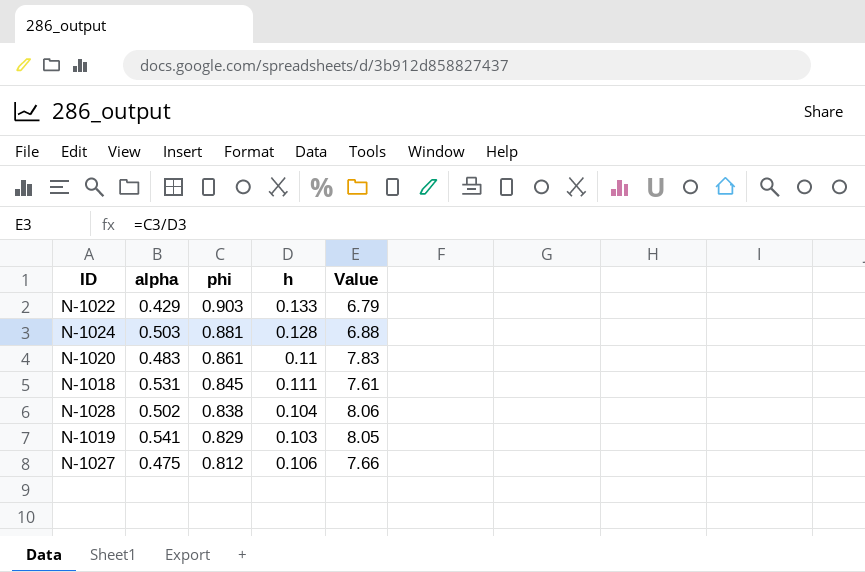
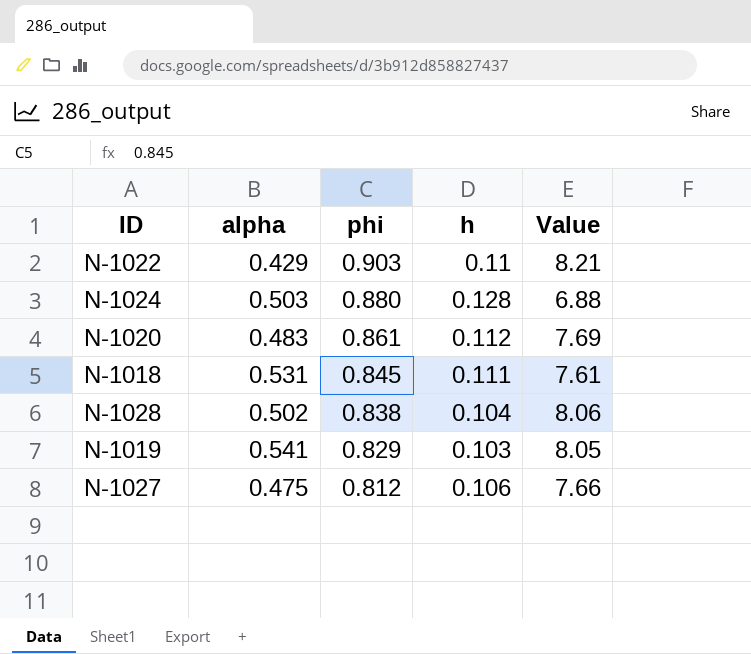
N-1022 | h: 0.133 -> 0.11
N-1022 | Value: 6.79 -> 8.21
N-1024 | phi: 0.881 -> 0.880
N-1020 | h: 0.11 -> 0.112
N-1020 | Value: 7.83 -> 7.69

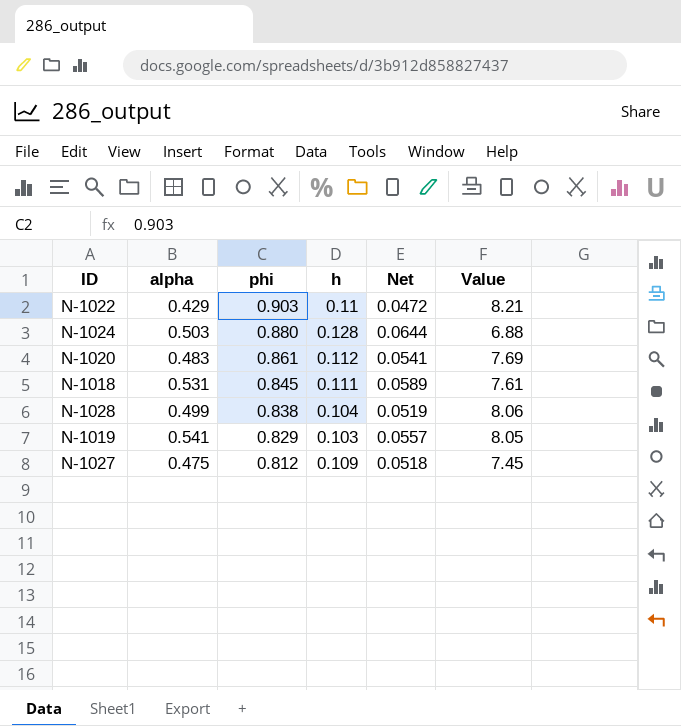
column Net | formula: none -> [alpha] * [h]
N-1028 | alpha: 0.502 -> 0.499
N-1027 | h: 0.106 -> 0.109
N-1027 | Value: 7.66 -> 7.45

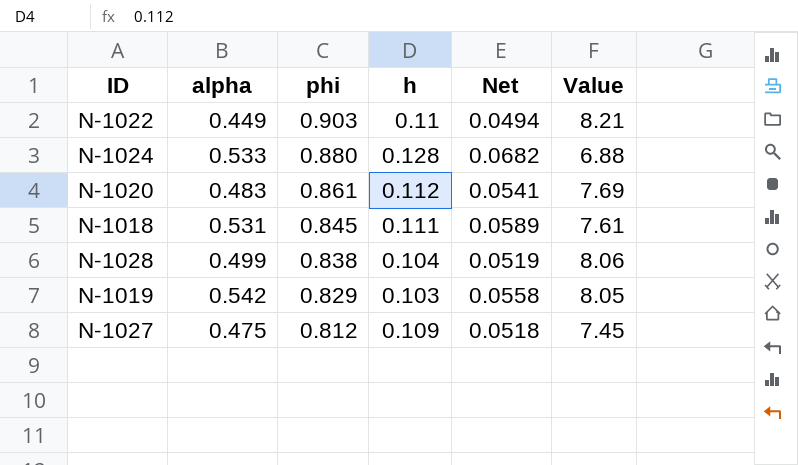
N-1022 | alpha: 0.429 -> 0.449
N-1022 | Net: 0.0472 -> 0.0494
N-1024 | alpha: 0.503 -> 0.533
N-1024 | Net: 0.0644 -> 0.0682
N-1019 | alpha: 0.541 -> 0.542
N-1019 | Net: 0.0557 -> 0.0558

